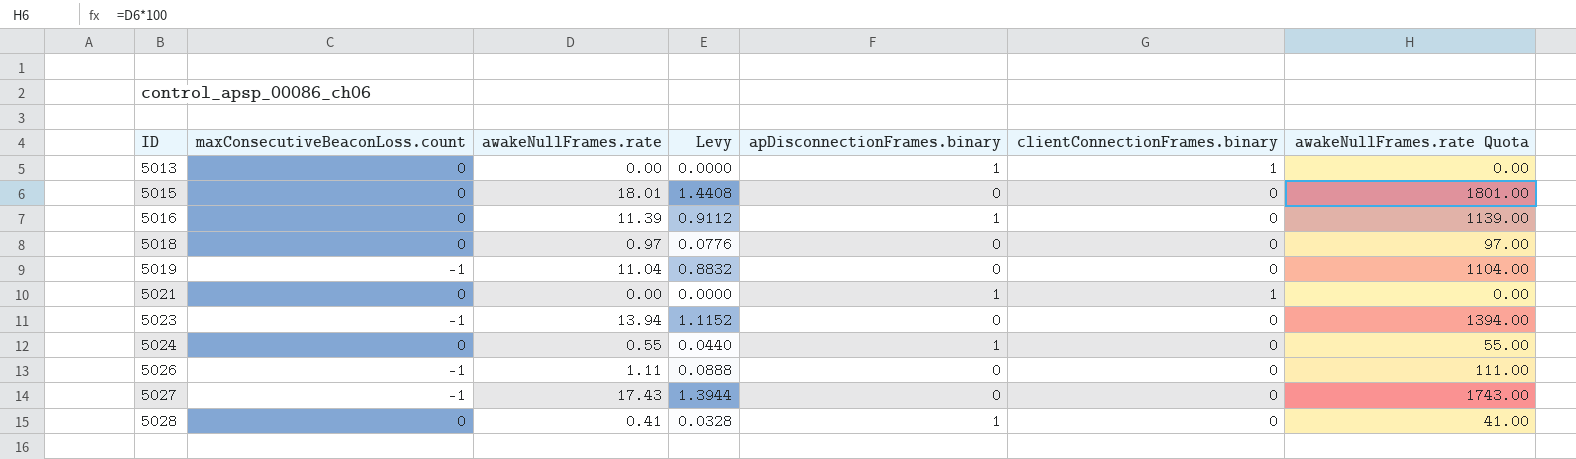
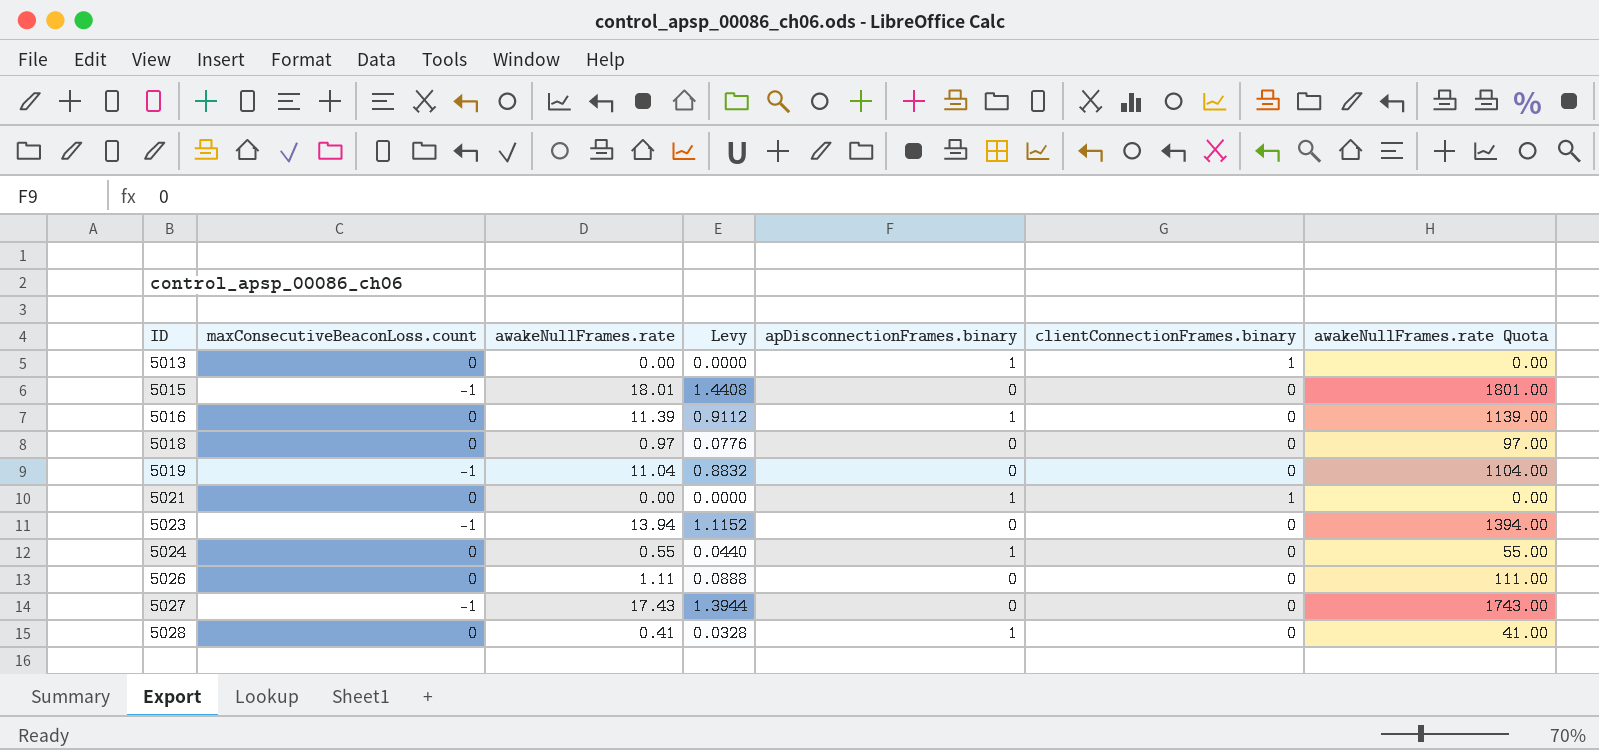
5015 | maxConsecutiveBeaconLoss.count: 0 -> -1
5026 | maxConsecutiveBeaconLoss.count: -1 -> 0

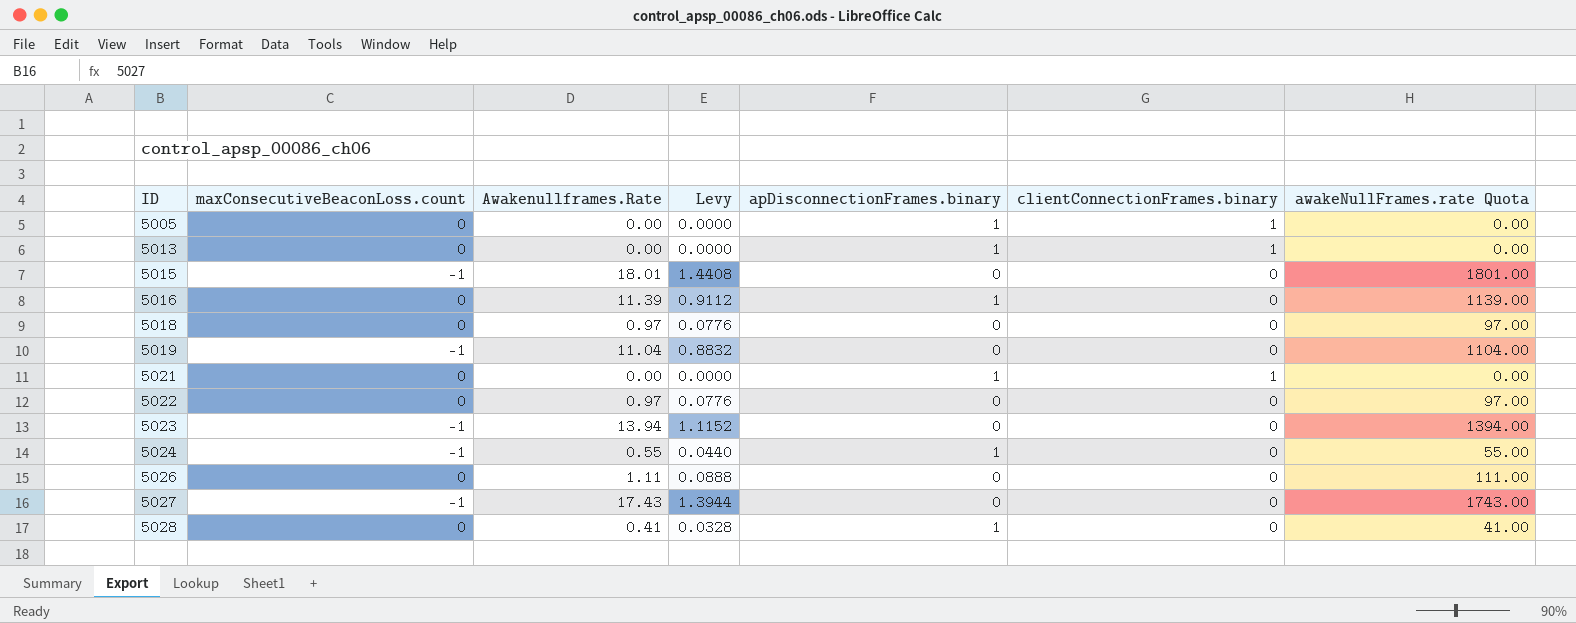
column name: awakeNullFrames.rate -> Awakenullframes.Rate
row 5005: none -> 0 | 0.00 | 0.0000 | 1 | 1 | 0.00
row 5022: none -> 0 | 0.97 | 0.0776 | 0 | 0 | 97.00
5024 | maxConsecutiveBeaconLoss.count: 0 -> -1

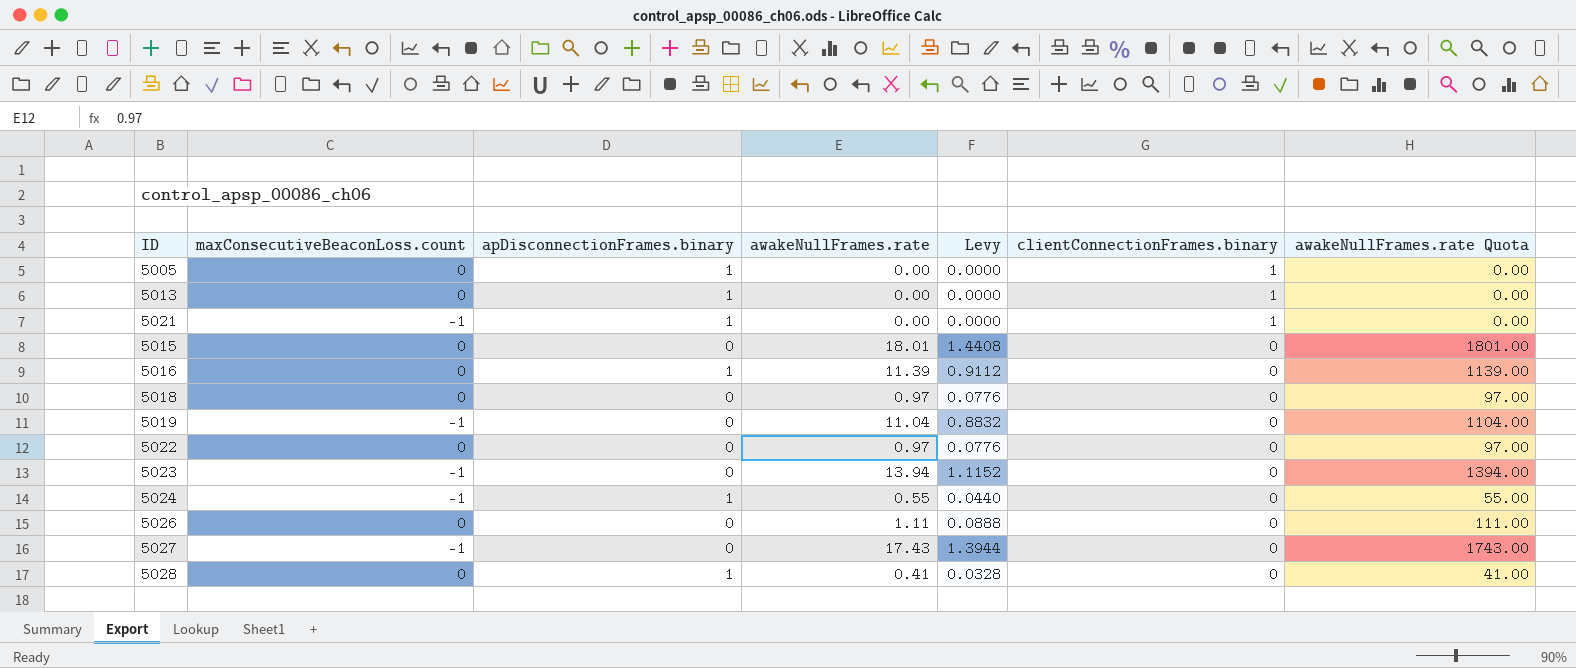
row order: ID ascending -> clientConnectionFrames.binary descending
column apDisconnectionFrames.binary | position: 5 -> 3
column name: Awakenullframes.Rate -> awakeNullFrames.rate
5021 | maxConsecutiveBeaconLoss.count: 0 -> -1
5015 | maxConsecutiveBeaconLoss.count: -1 -> 0

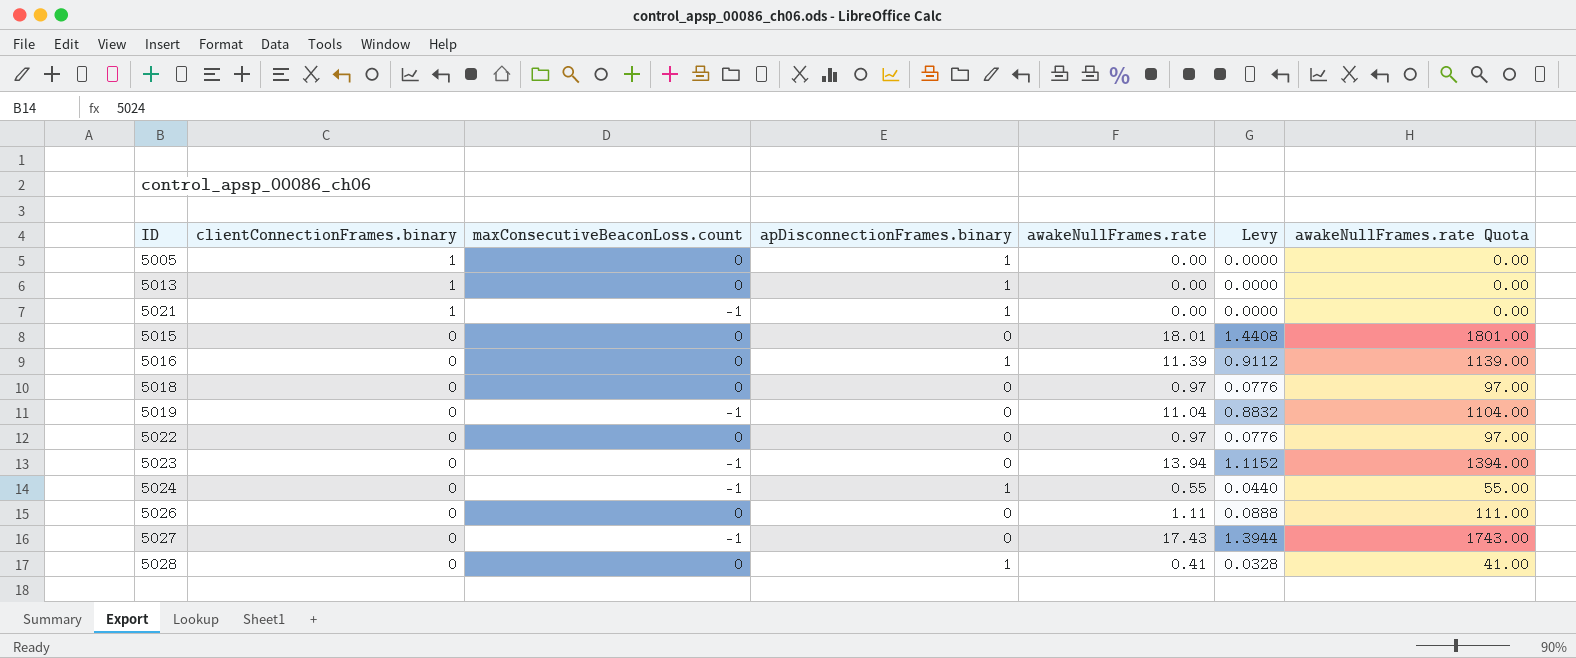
column clientConnectionFrames.binary | position: 6 -> 2

